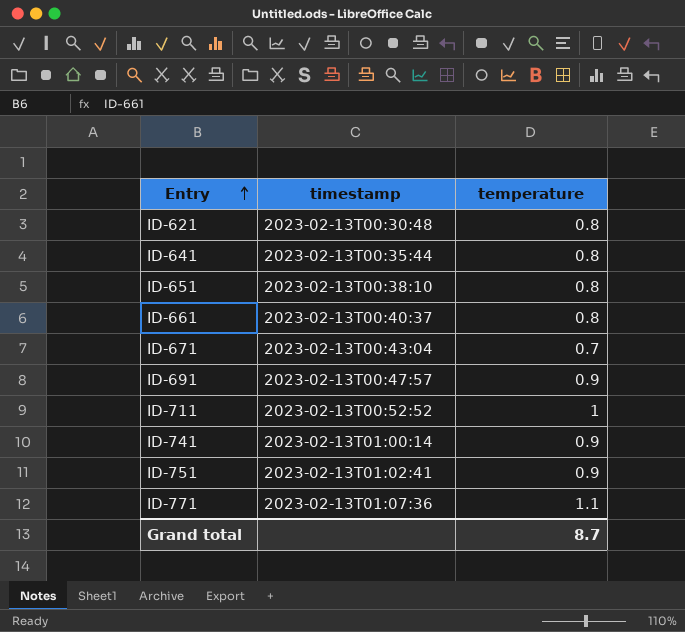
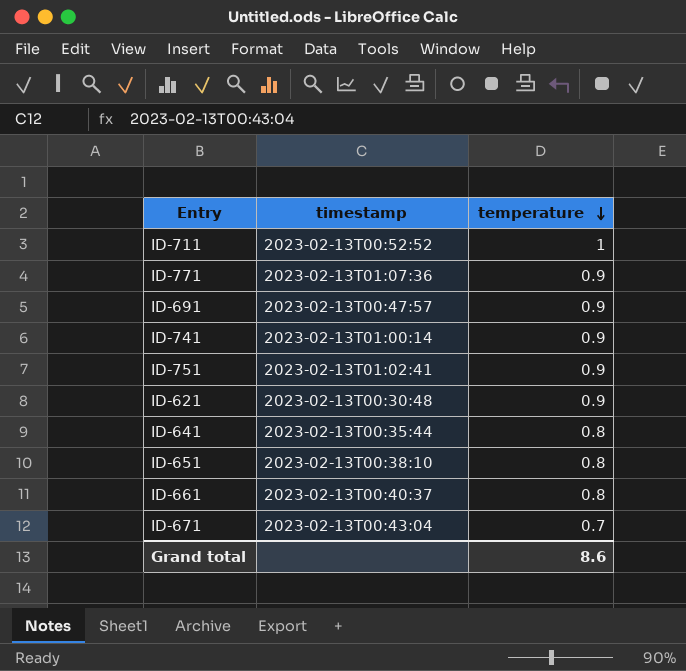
row order: Entry ascending -> temperature descending
ID-771 | temperature: 1.1 -> 0.9
ID-621 | temperature: 0.8 -> 0.9
Grand total | temperature: 8.7 -> 8.6

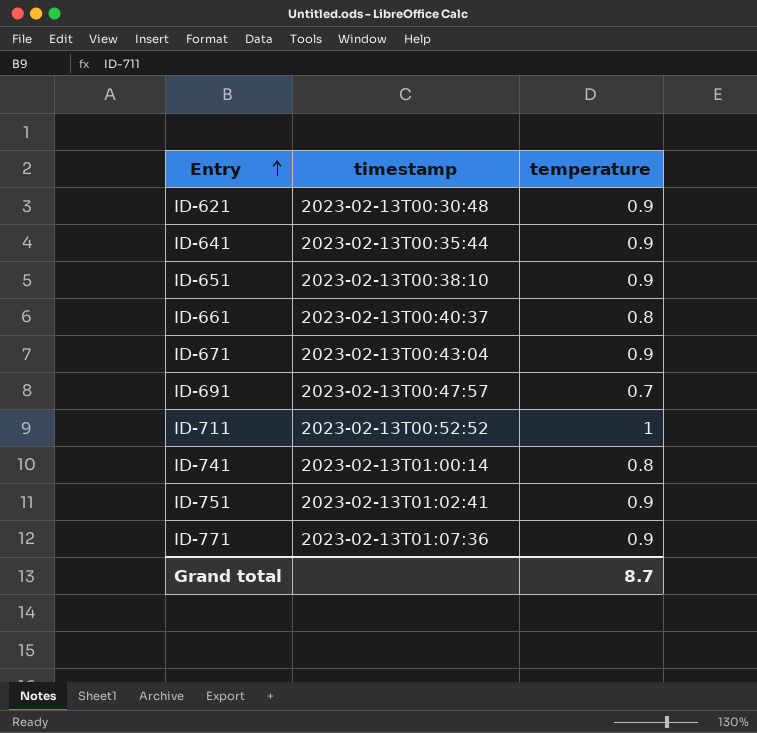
row order: temperature descending -> Entry ascending
ID-641 | temperature: 0.8 -> 0.9
ID-651 | temperature: 0.8 -> 0.9
ID-671 | temperature: 0.7 -> 0.9
ID-691 | temperature: 0.9 -> 0.7
ID-741 | temperature: 0.9 -> 0.8
Grand total | temperature: 8.6 -> 8.7

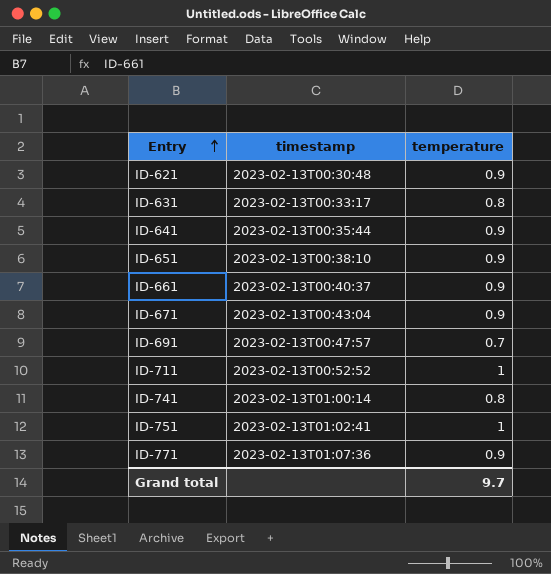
row ID-631: none -> 2023-02-13T00:33:17 | 0.8
ID-661 | temperature: 0.8 -> 0.9
ID-751 | temperature: 0.9 -> 1
Grand total | temperature: 8.7 -> 9.7

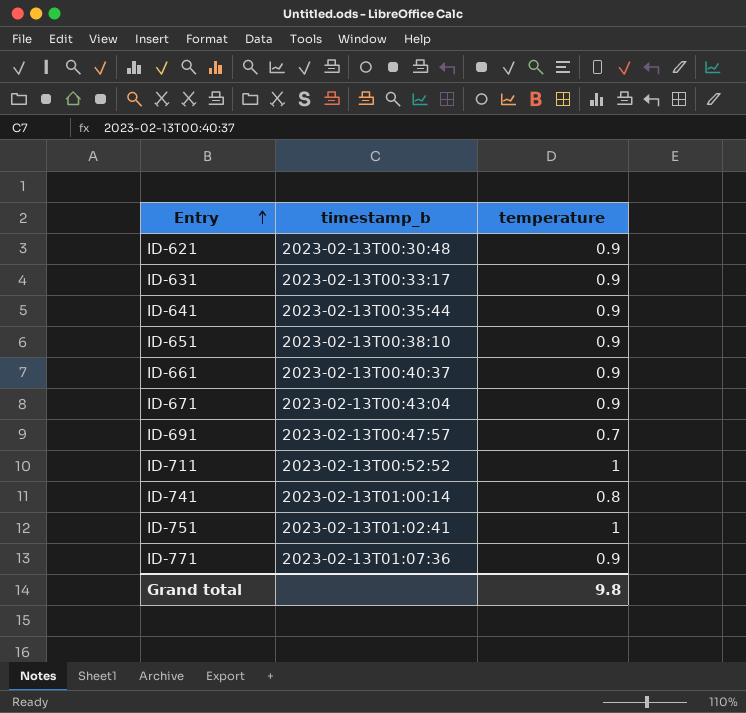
column name: timestamp -> timestamp_b
ID-631 | temperature: 0.8 -> 0.9
Grand total | temperature: 9.7 -> 9.8

